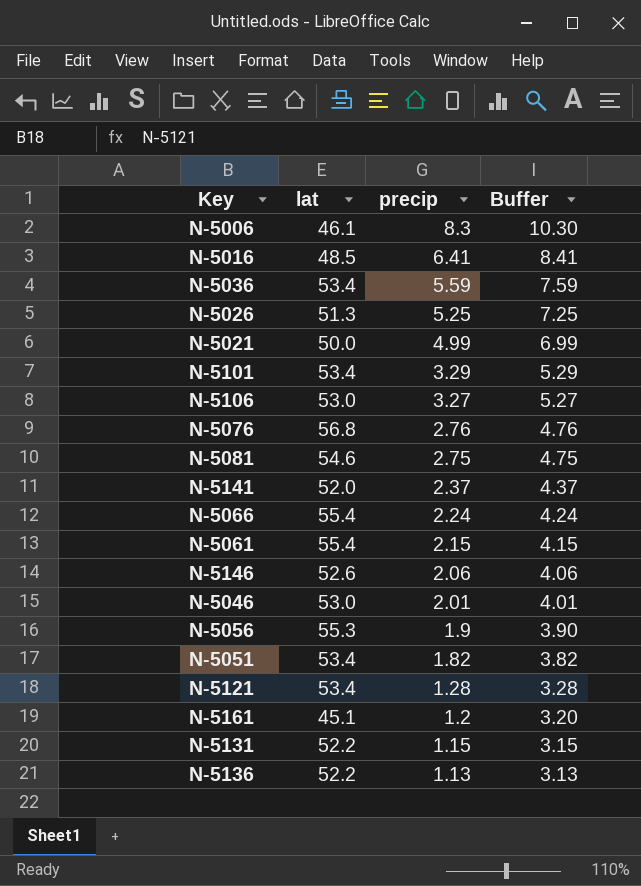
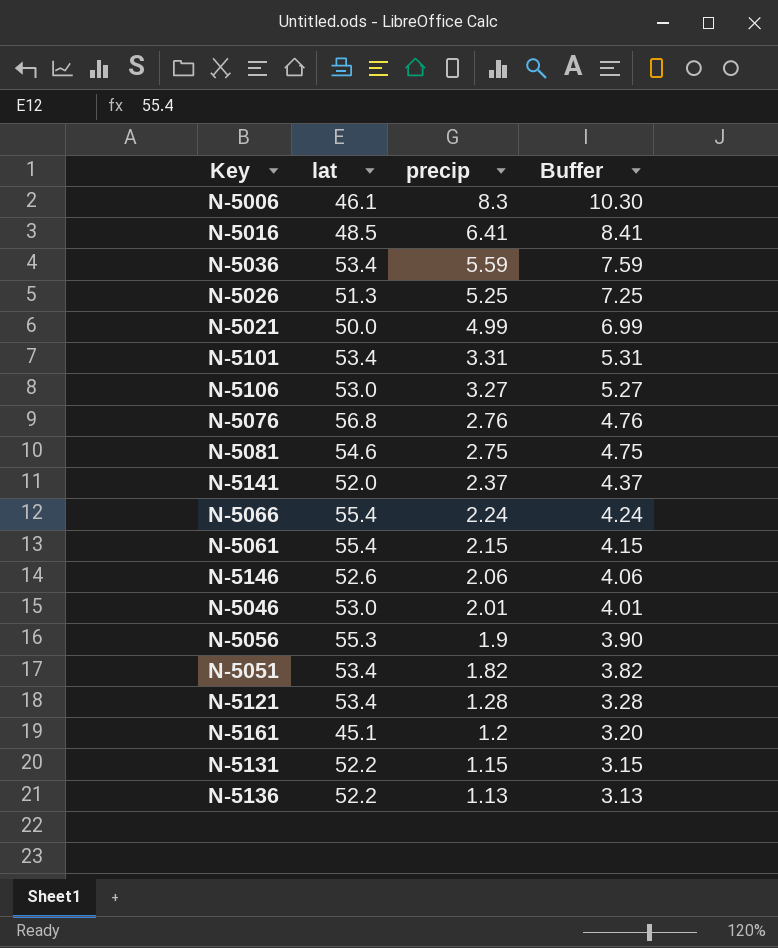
N-5101 | precip: 3.29 -> 3.31
N-5101 | Buffer: 5.29 -> 5.31

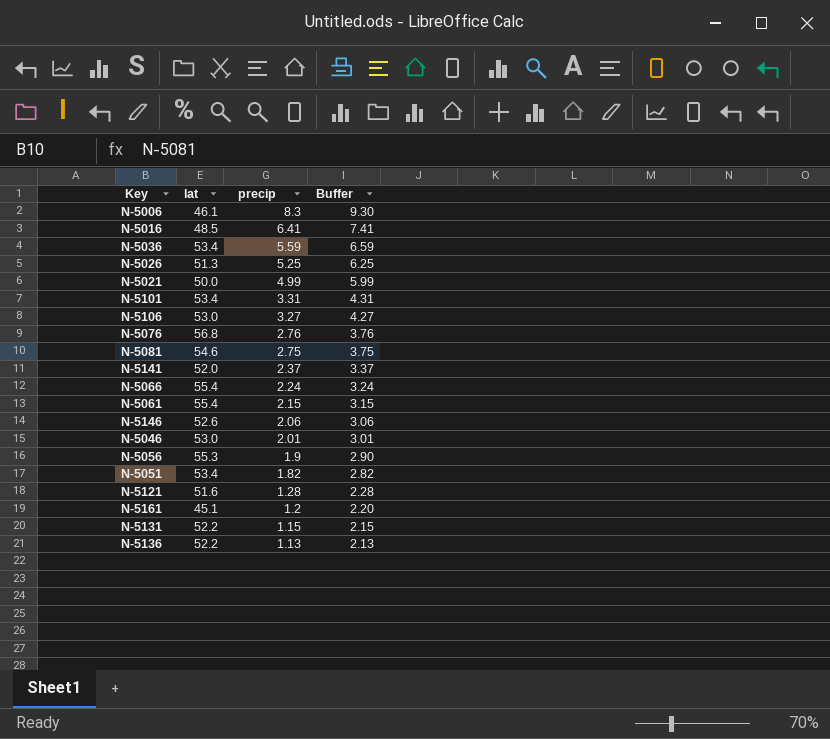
column Buffer | formula: [precip] + 2 -> [precip] + 1
N-5121 | lat: 53.4 -> 51.6

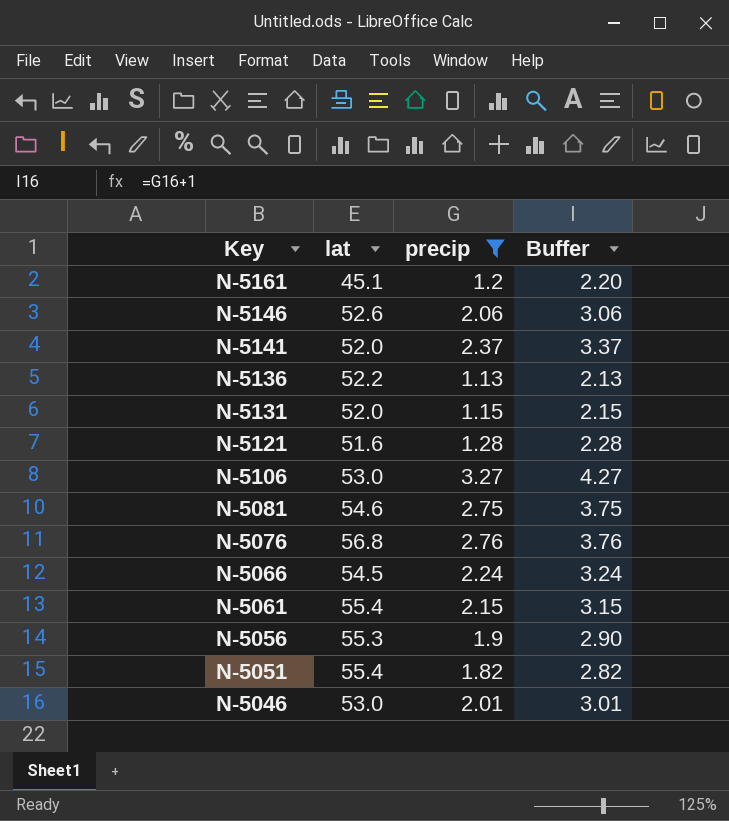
filter: none -> precip <= 3.27
row order: precip descending -> Key descending
N-5131 | lat: 52.2 -> 52.0
N-5066 | lat: 55.4 -> 54.5
N-5051 | lat: 53.4 -> 55.4

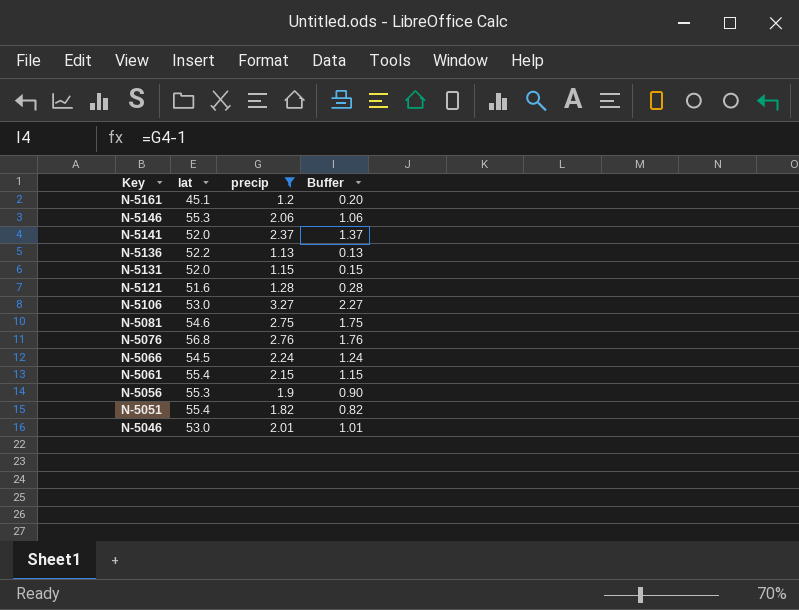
column Buffer | formula: [precip] + 1 -> [precip] - 1
N-5146 | lat: 52.6 -> 55.3

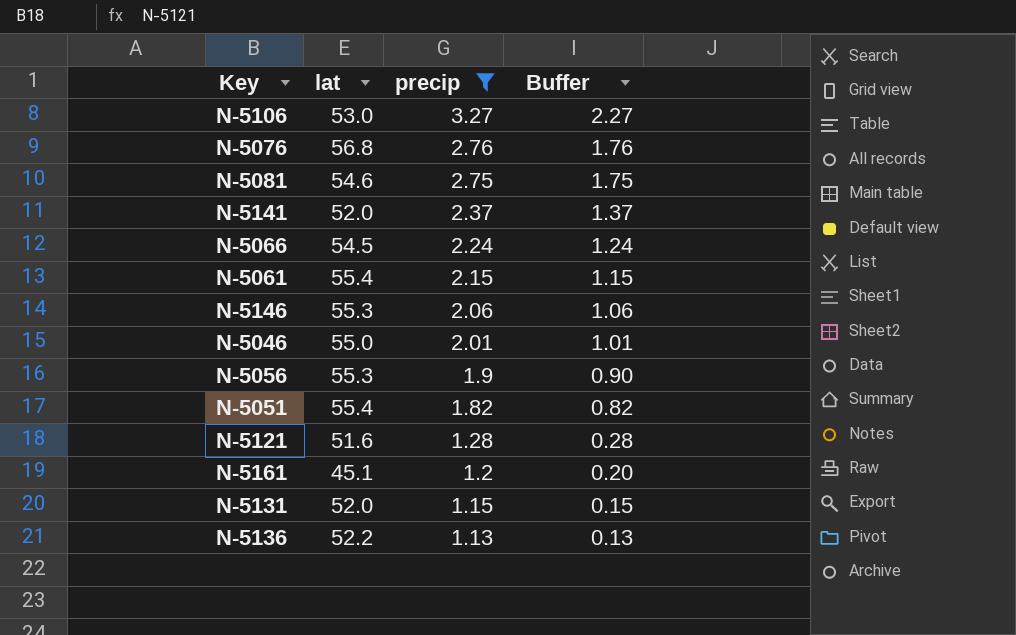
row order: Key descending -> precip descending
N-5046 | lat: 53.0 -> 55.0

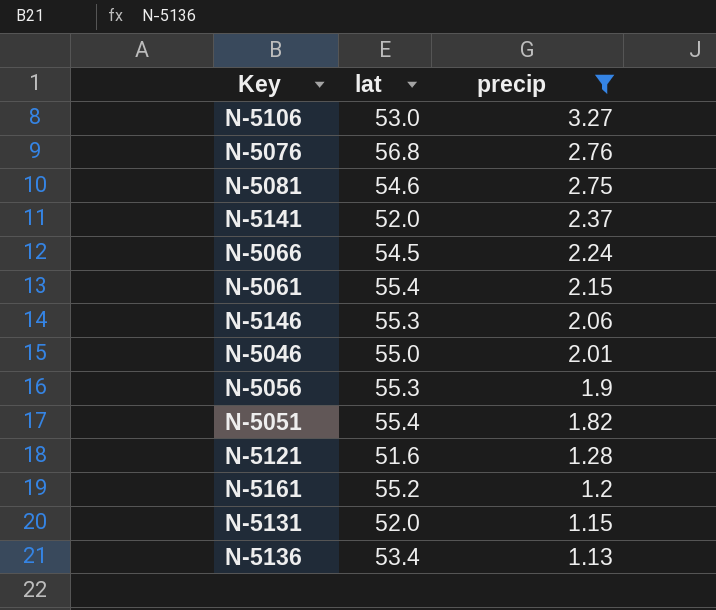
column Buffer | formula: [precip] - 1 -> none
N-5161 | lat: 45.1 -> 55.2
N-5136 | lat: 52.2 -> 53.4

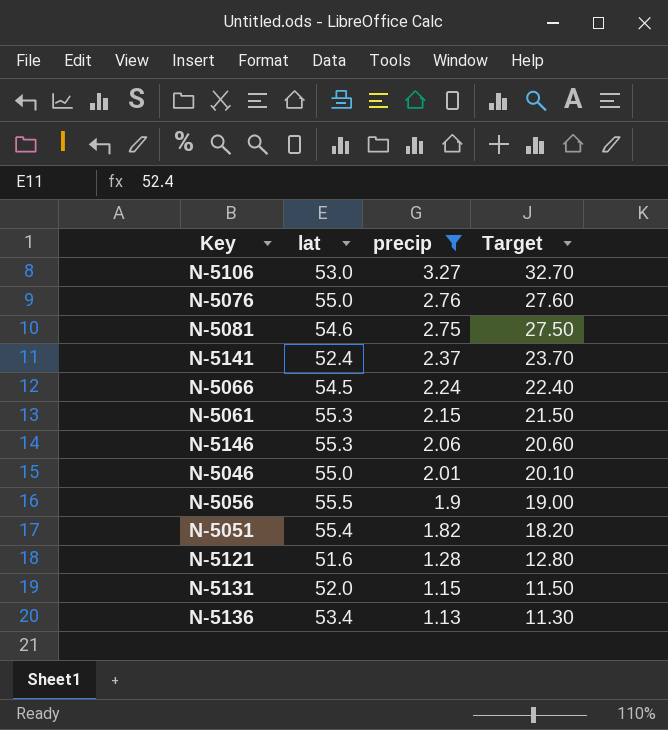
column Target | formula: none -> [precip] * 10
row N-5161: 55.2 | 1.2 -> none
N-5076 | lat: 56.8 -> 55.0
N-5141 | lat: 52.0 -> 52.4
N-5061 | lat: 55.4 -> 55.3
N-5056 | lat: 55.3 -> 55.5

